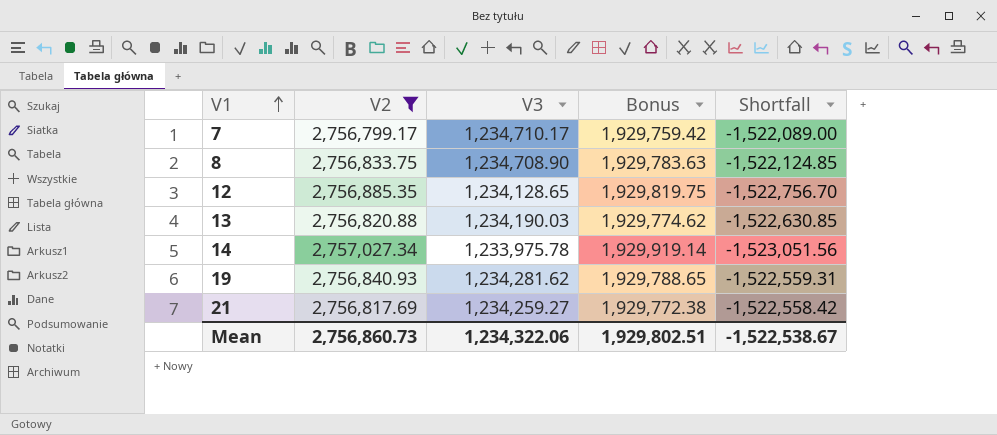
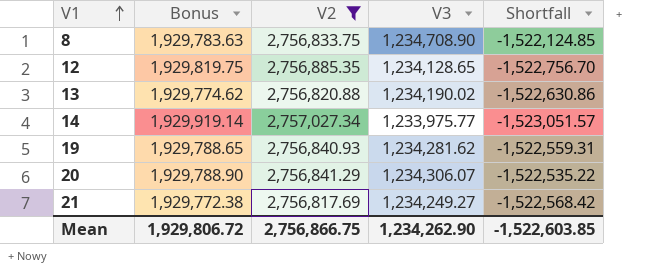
column Bonus | position: 4 -> 2
row 7: 2,756,799.17 | 1,234,710.17 | 1,929,759.42 | -1,522,089.00 -> none
13 | V3: 1,234,190.03 -> 1,234,190.02
13 | Shortfall: -1,522,630.85 -> -1,522,630.86
14 | V3: 1,233,975.78 -> 1,233,975.77
14 | Shortfall: -1,523,051.56 -> -1,523,051.57
row 20: none -> 1,929,788.90 | 2,756,841.29 | 1,234,306.07 | -1,522,535.22
21 | V3: 1,234,259.27 -> 1,234,249.27
21 | Shortfall: -1,522,558.42 -> -1,522,568.42
Mean | Bonus: 1,929,802.51 -> 1,929,806.72
Mean | V2: 2,756,860.73 -> 2,756,866.75
Mean | V3: 1,234,322.06 -> 1,234,262.90
Mean | Shortfall: -1,522,538.67 -> -1,522,603.85

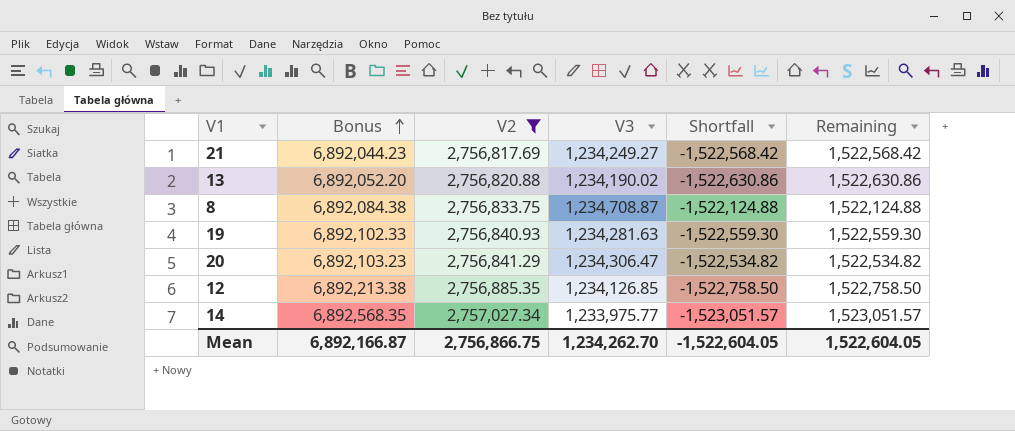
row order: V1 ascending -> Bonus ascending
column Bonus | formula: [V2] * 0.7 -> [V2] * 2.5
column Remaining | formula: none -> [V2] - [V3]
8 | V3: 1,234,708.90 -> 1,234,708.87
8 | Shortfall: -1,522,124.85 -> -1,522,124.88
19 | V3: 1,234,281.62 -> 1,234,281.63
19 | Shortfall: -1,522,559.31 -> -1,522,559.30
20 | V3: 1,234,306.07 -> 1,234,306.47
20 | Shortfall: -1,522,535.22 -> -1,522,534.82
12 | V3: 1,234,128.65 -> 1,234,126.85
12 | Shortfall: -1,522,756.70 -> -1,522,758.50
Mean | Bonus: 1,929,806.72 -> 6,892,166.87
Mean | V3: 1,234,262.90 -> 1,234,262.70
Mean | Shortfall: -1,522,603.85 -> -1,522,604.05

